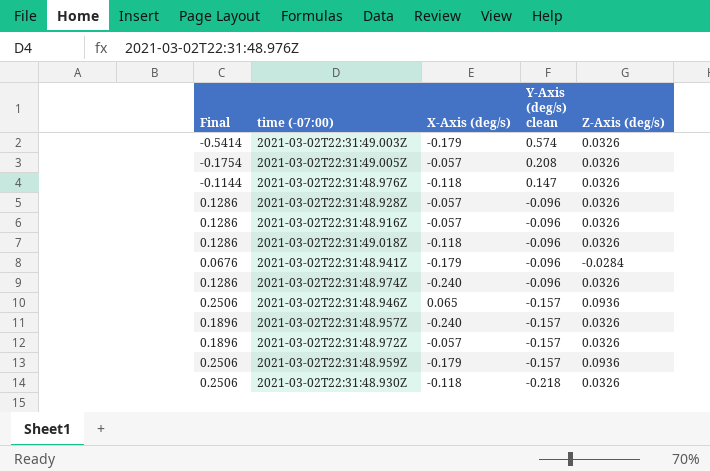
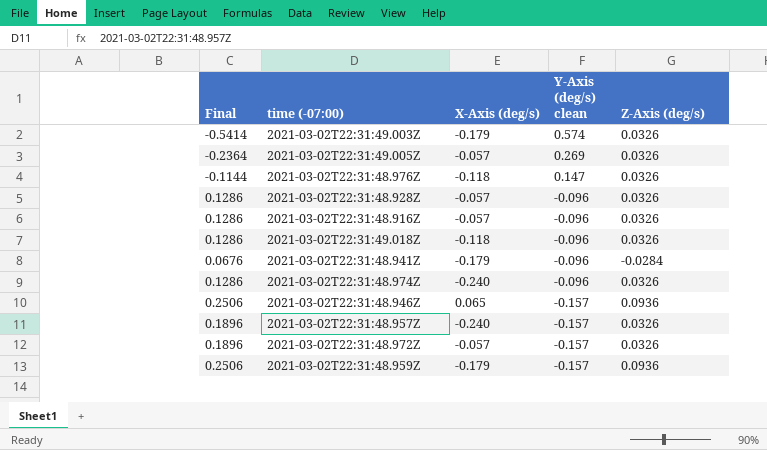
row 2021-03-02T22:31:48.930Z: 0.2506 | -0.118 | -0.218 | 0.0326 -> none
2021-03-02T22:31:49.005Z | Final: -0.1754 -> -0.2364
2021-03-02T22:31:49.005Z | Y-Axis (deg/s) clean: 0.208 -> 0.269

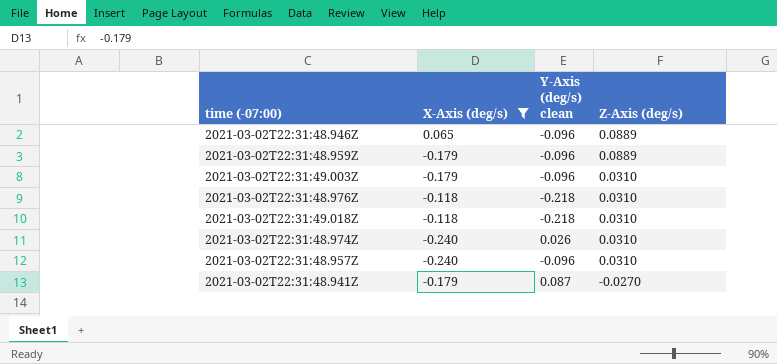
filter: none -> X-Axis (deg/s) != -0.057
row order: Y-Axis (deg/s) clean descending -> Z-Axis (deg/s) descending
column Final | formula: [Z-Axis (deg/s)] - [Y-Axis (deg/s) clean] -> none
2021-03-02T22:31:48.946Z | Y-Axis (deg/s) clean: -0.157 -> -0.096
2021-03-02T22:31:48.946Z | Z-Axis (deg/s): 0.0936 -> 0.0889
2021-03-02T22:31:48.959Z | Y-Axis (deg/s) clean: -0.157 -> -0.096
2021-03-02T22:31:48.959Z | Z-Axis (deg/s): 0.0936 -> 0.0889
2021-03-02T22:31:49.003Z | Y-Axis (deg/s) clean: 0.574 -> -0.096
2021-03-02T22:31:49.003Z | Z-Axis (deg/s): 0.0326 -> 0.0310
2021-03-02T22:31:48.976Z | Y-Axis (deg/s) clean: 0.147 -> -0.218
2021-03-02T22:31:48.976Z | Z-Axis (deg/s): 0.0326 -> 0.0310
2021-03-02T22:31:49.018Z | Y-Axis (deg/s) clean: -0.096 -> -0.218
2021-03-02T22:31:49.018Z | Z-Axis (deg/s): 0.0326 -> 0.0310
2021-03-02T22:31:48.974Z | Y-Axis (deg/s) clean: -0.096 -> 0.026
2021-03-02T22:31:48.974Z | Z-Axis (deg/s): 0.0326 -> 0.0310
2021-03-02T22:31:48.957Z | Y-Axis (deg/s) clean: -0.157 -> -0.096
2021-03-02T22:31:48.957Z | Z-Axis (deg/s): 0.0326 -> 0.0310
2021-03-02T22:31:48.941Z | Y-Axis (deg/s) clean: -0.096 -> 0.087
2021-03-02T22:31:48.941Z | Z-Axis (deg/s): -0.0284 -> -0.0270

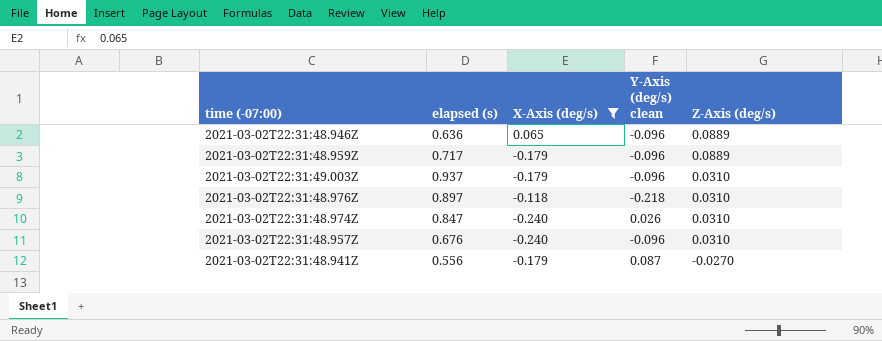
column elapsed (s) | position: none -> 2
row 2021-03-02T22:31:49.018Z: -0.118 | -0.218 | 0.0310 -> none

